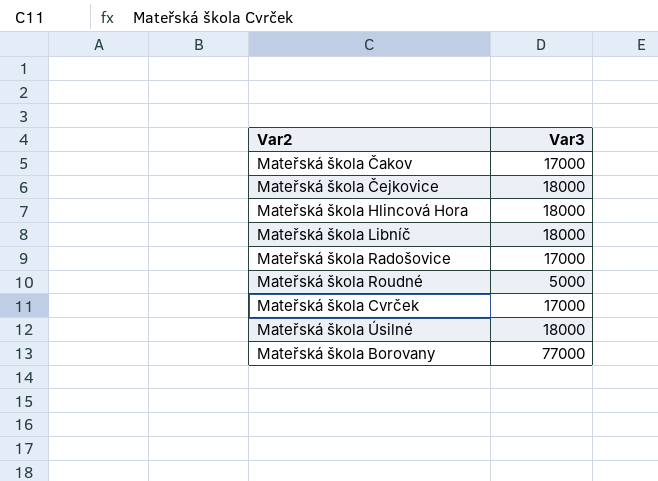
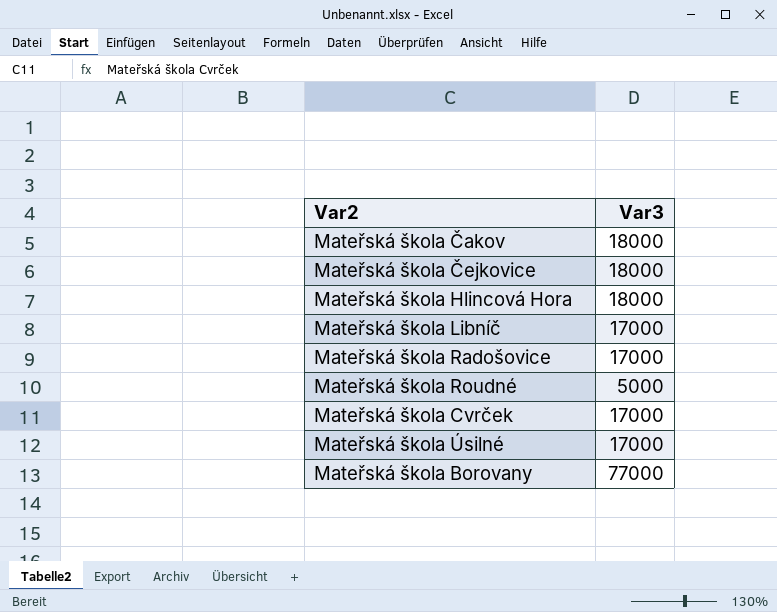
Mateřská škola Čakov | Var3: 17000 -> 18000
Mateřská škola Libníč | Var3: 18000 -> 17000
Mateřská škola Úsilné | Var3: 18000 -> 17000

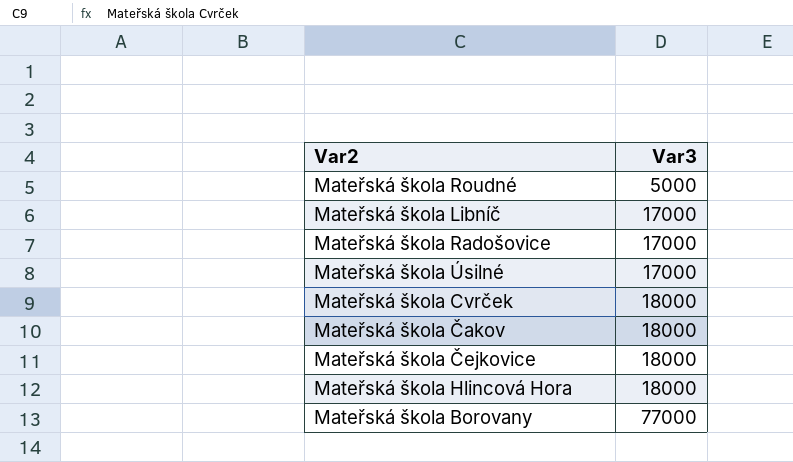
row order: none -> Var3 ascending
Mateřská škola Cvrček | Var3: 17000 -> 18000

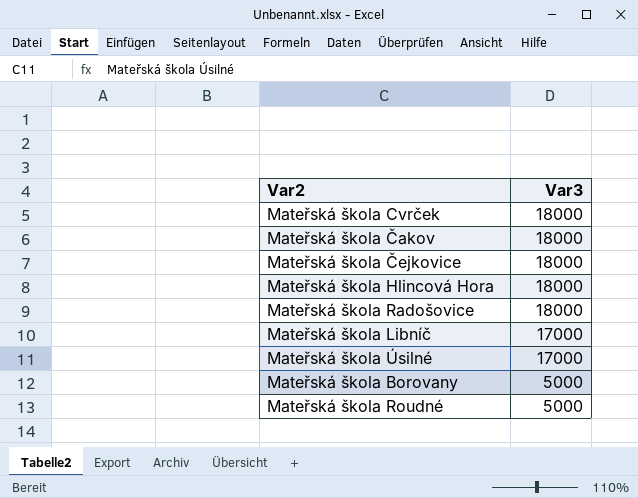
row order: Var3 ascending -> Var3 descending
Mateřská škola Radošovice | Var3: 17000 -> 18000
Mateřská škola Borovany | Var3: 77000 -> 5000

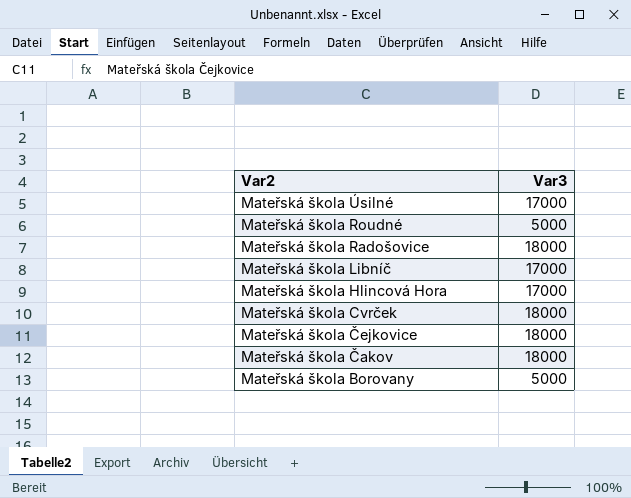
row order: Var3 descending -> Var2 descending
Mateřská škola Hlincová Hora | Var3: 18000 -> 17000

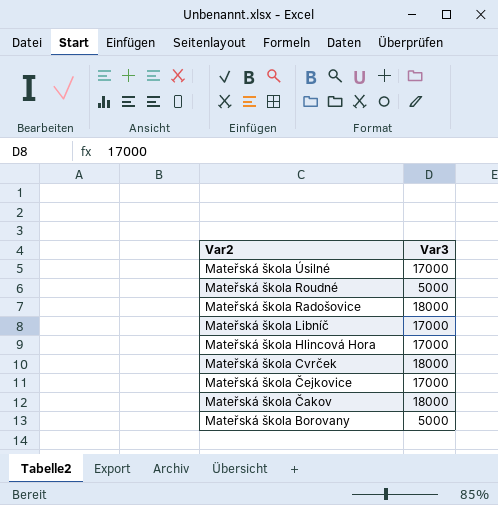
Mateřská škola Čejkovice | Var3: 18000 -> 17000

